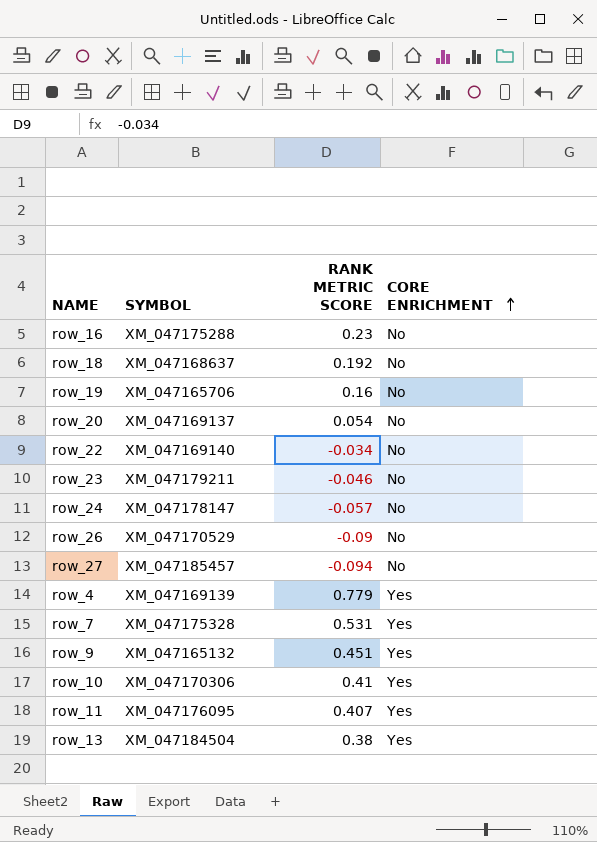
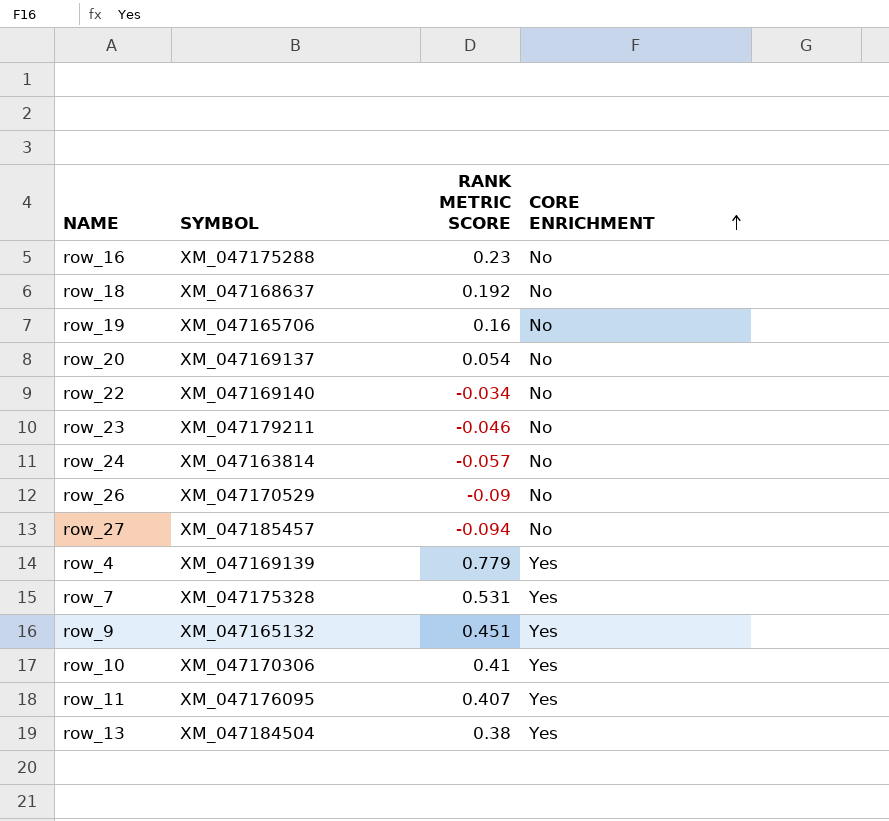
row_24 | SYMBOL: XM_047178147 -> XM_047163814

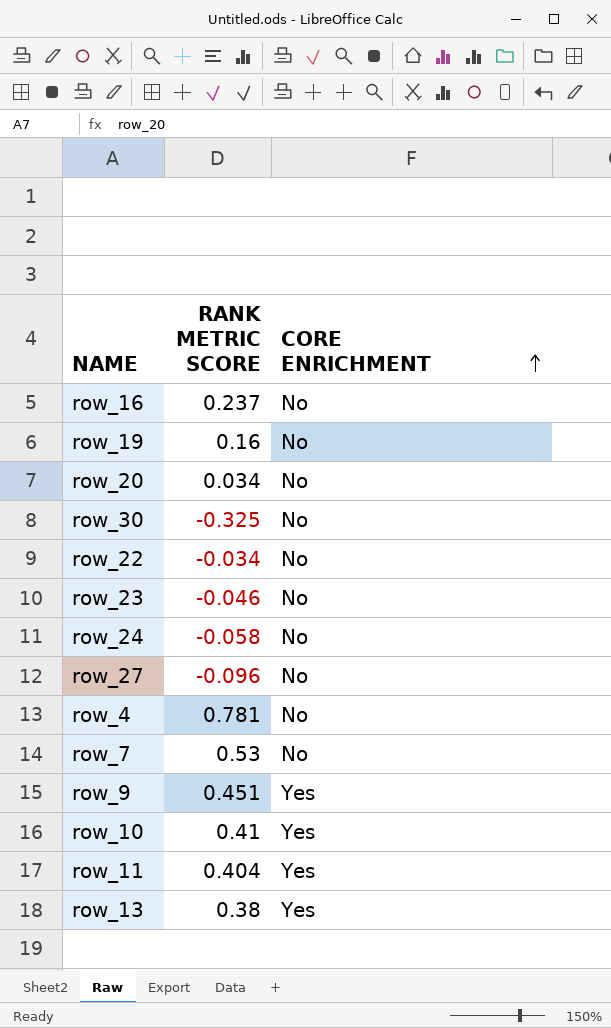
column SYMBOL | position: 2 -> none
row row_18: XM_047168637 | 0.192 | No -> none
row row_26: XM_047170529 | -0.09 | No -> none
row_16 | RANK METRIC SCORE: 0.23 -> 0.237
row_20 | RANK METRIC SCORE: 0.054 -> 0.034
row row_30: none -> -0.325 | No
row_24 | RANK METRIC SCORE: -0.057 -> -0.058
row_27 | RANK METRIC SCORE: -0.094 -> -0.096
row_4 | RANK METRIC SCORE: 0.779 -> 0.781
row_4 | CORE ENRICHMENT: Yes -> No
row_7 | RANK METRIC SCORE: 0.531 -> 0.53
row_7 | CORE ENRICHMENT: Yes -> No
row_11 | RANK METRIC SCORE: 0.407 -> 0.404

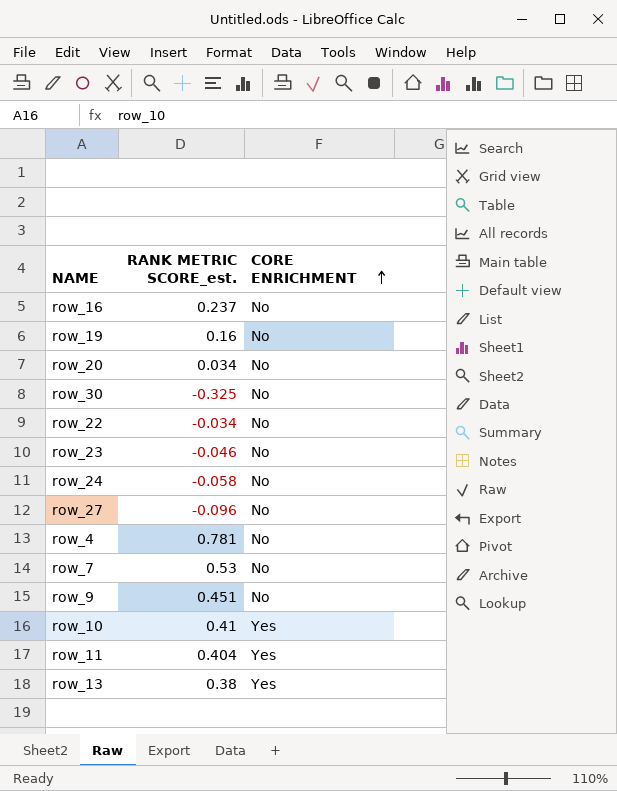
column name: RANK METRIC SCORE -> RANK METRIC SCORE_est.
row_9 | CORE ENRICHMENT: Yes -> No

